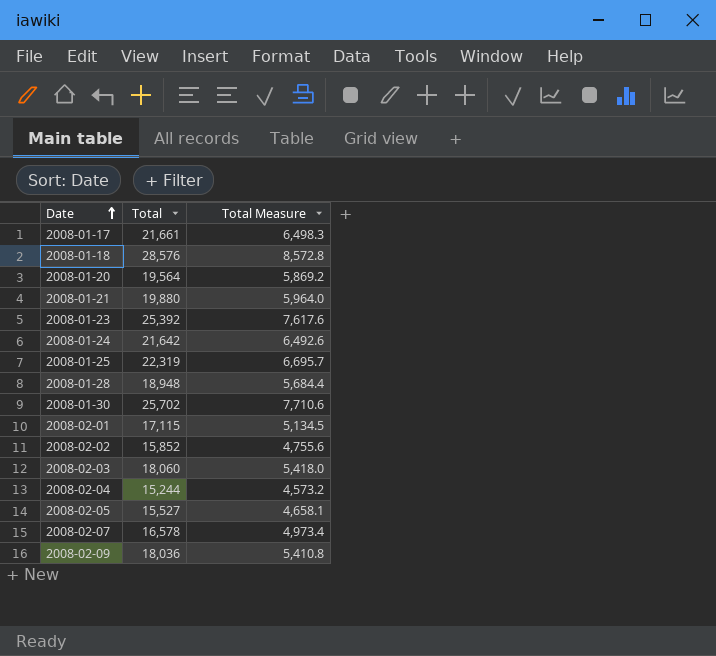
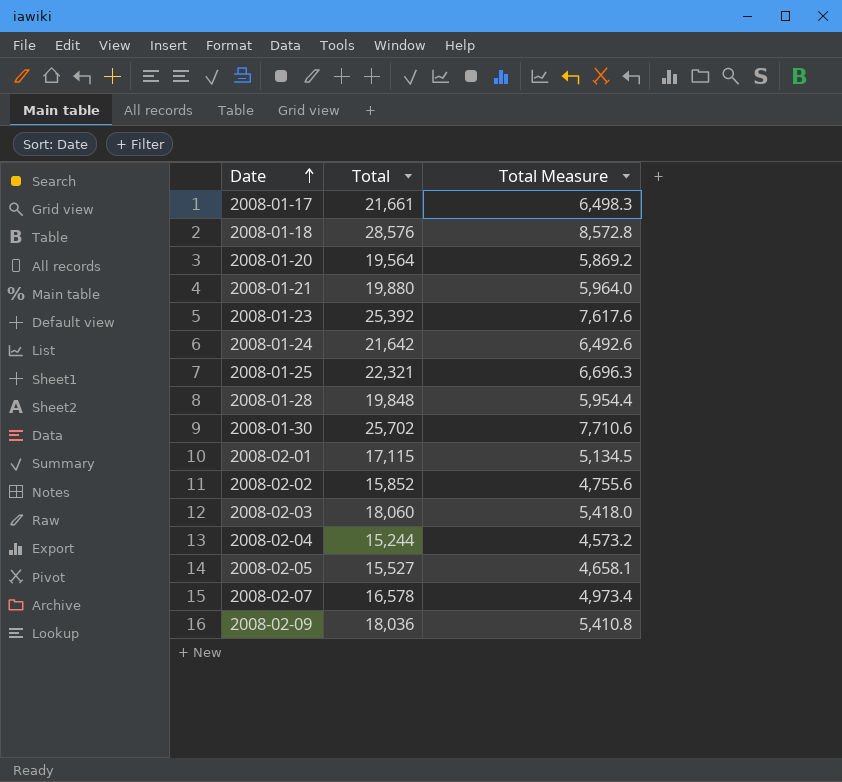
2008-01-25 | Total: 22,319 -> 22,321
2008-01-25 | Total Measure: 6,695.7 -> 6,696.3
2008-01-28 | Total: 18,948 -> 19,848
2008-01-28 | Total Measure: 5,684.4 -> 5,954.4

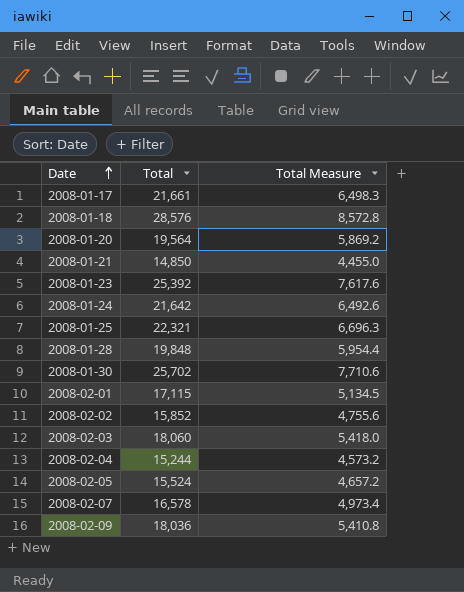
2008-01-21 | Total: 19,880 -> 14,850
2008-01-21 | Total Measure: 5,964.0 -> 4,455.0
2008-02-05 | Total: 15,527 -> 15,524
2008-02-05 | Total Measure: 4,658.1 -> 4,657.2

